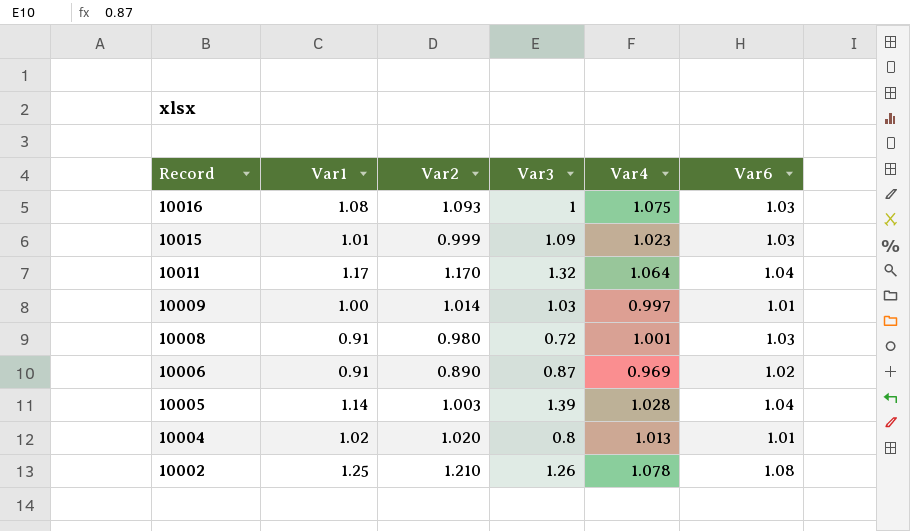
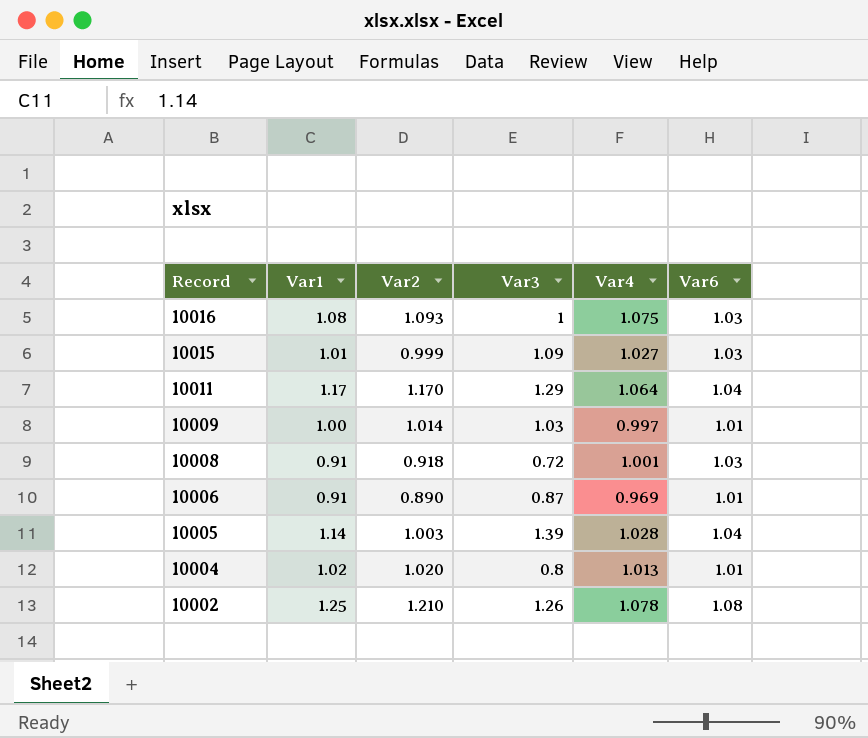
10015 | Var4: 1.023 -> 1.027
10011 | Var3: 1.32 -> 1.29
10008 | Var2: 0.980 -> 0.918
10006 | Var6: 1.02 -> 1.01

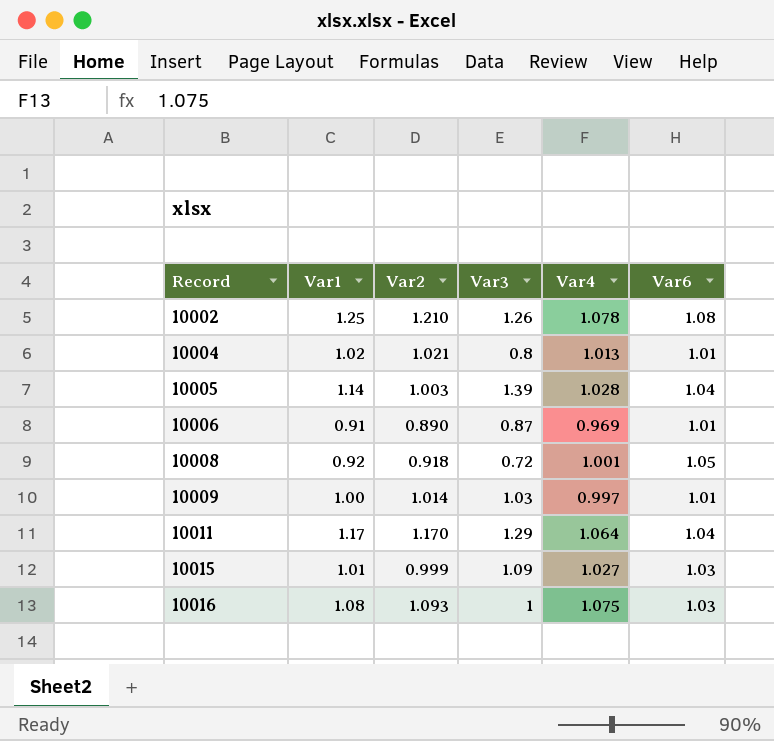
row order: Record descending -> Record ascending
10004 | Var2: 1.020 -> 1.021
10008 | Var1: 0.91 -> 0.92
10008 | Var6: 1.03 -> 1.05

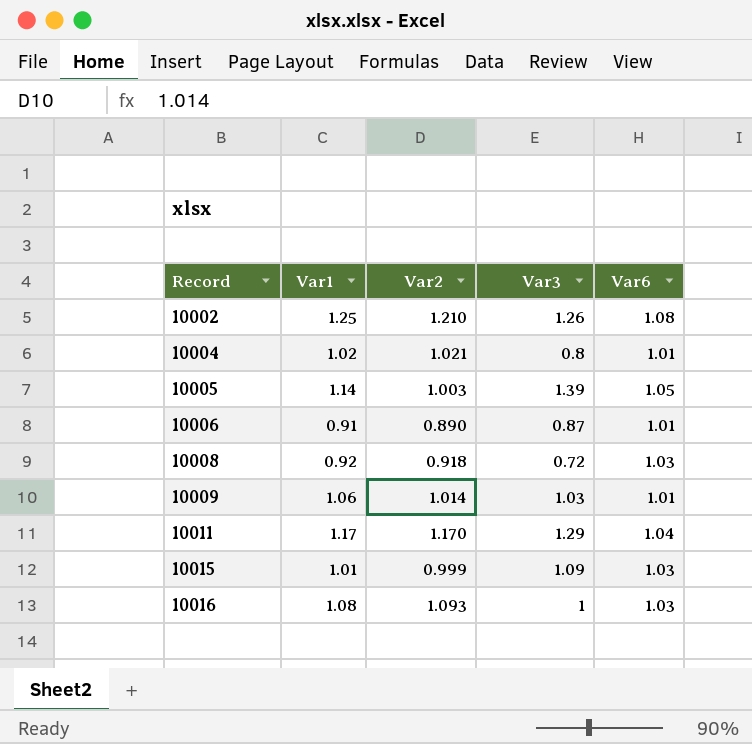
column Var4 | position: 5 -> none
10005 | Var6: 1.04 -> 1.05
10008 | Var6: 1.05 -> 1.03
10009 | Var1: 1.00 -> 1.06

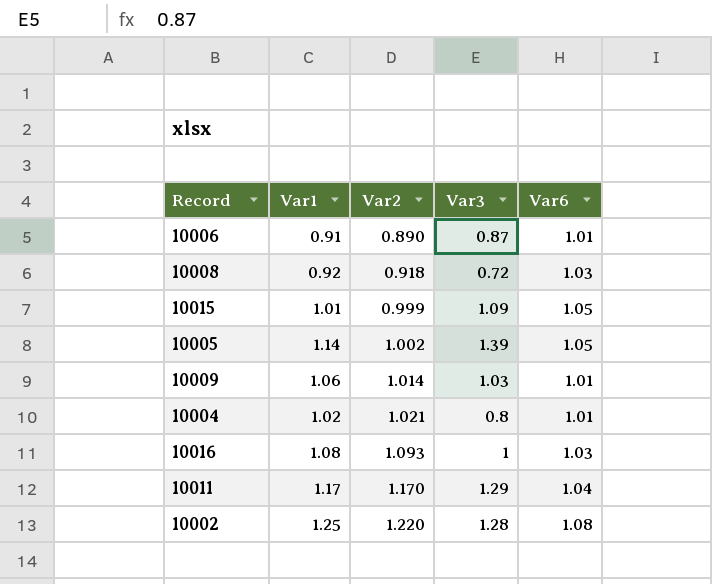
row order: Record ascending -> Var2 ascending
10015 | Var6: 1.03 -> 1.05
10005 | Var2: 1.003 -> 1.002
10002 | Var2: 1.210 -> 1.220
10002 | Var3: 1.26 -> 1.28

